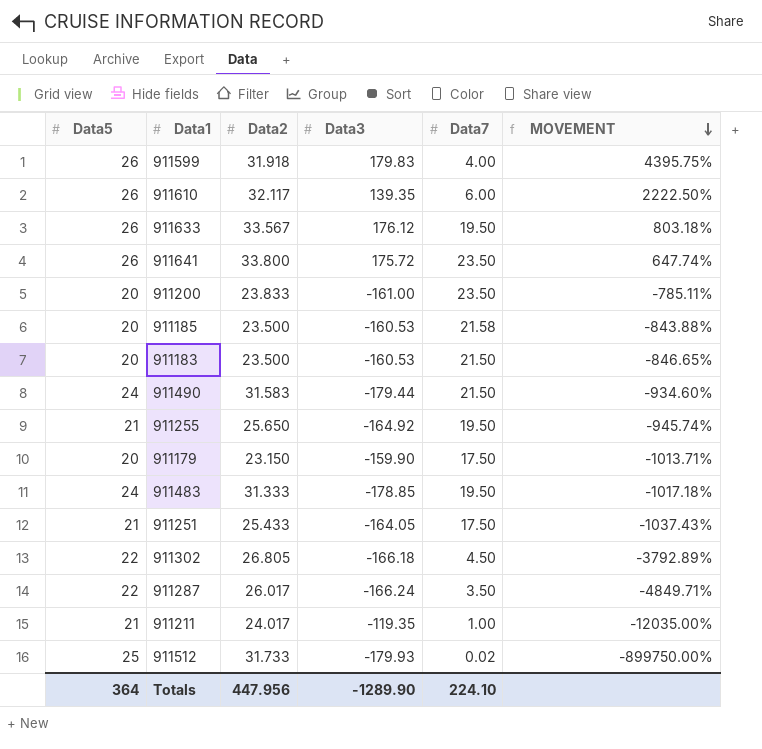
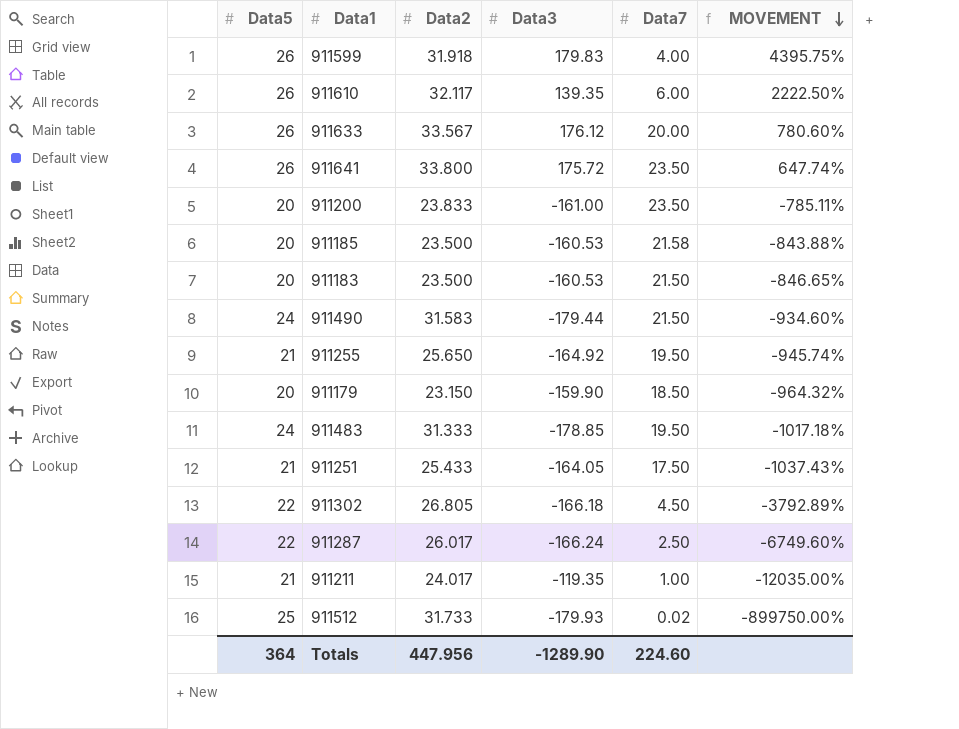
911633 | Data7: 19.50 -> 20.00
911633 | MOVEMENT: 803.18% -> 780.60%
911179 | Data7: 17.50 -> 18.50
911179 | MOVEMENT: -1013.71% -> -964.32%
911287 | Data7: 3.50 -> 2.50
911287 | MOVEMENT: -4849.71% -> -6749.60%
Totals | Data7: 224.10 -> 224.60

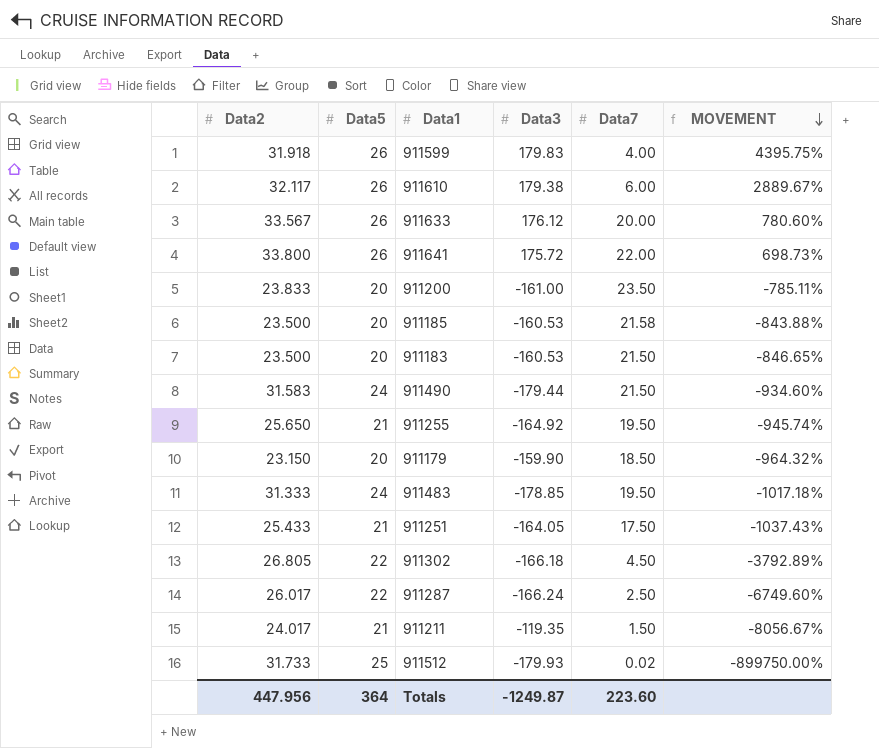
column Data2 | position: 3 -> 1
911610 | Data3: 139.35 -> 179.38
911610 | MOVEMENT: 2222.50% -> 2889.67%
911641 | Data7: 23.50 -> 22.00
911641 | MOVEMENT: 647.74% -> 698.73%
911211 | Data7: 1.00 -> 1.50
911211 | MOVEMENT: -12035.00% -> -8056.67%
Totals | Data3: -1289.90 -> -1249.87
Totals | Data7: 224.60 -> 223.60

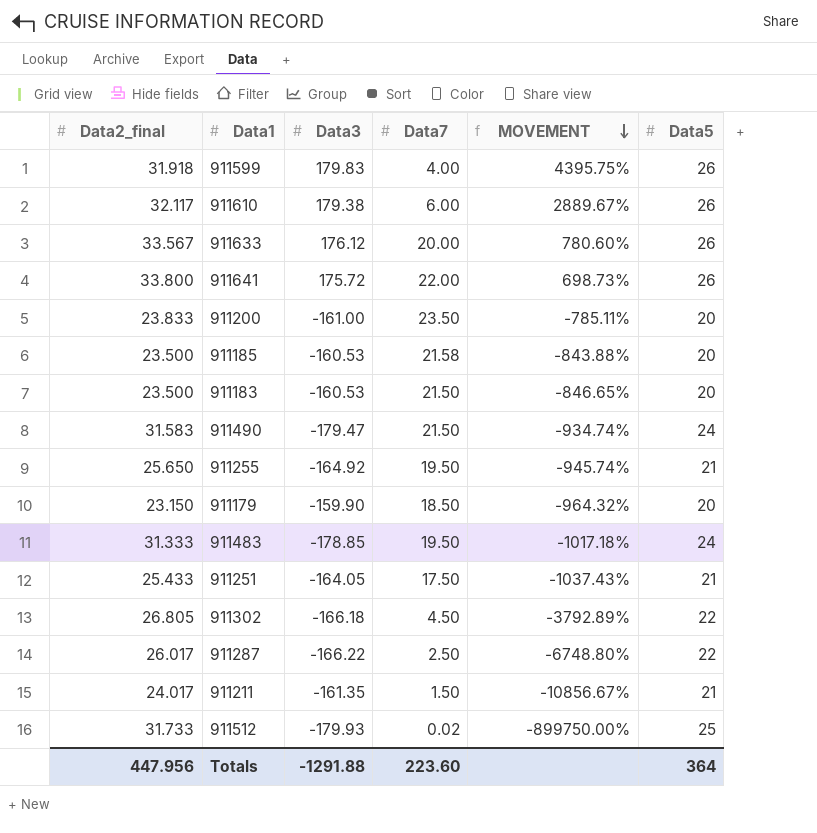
column name: Data2 -> Data2_final
column Data5 | position: 2 -> 6
911490 | Data3: -179.44 -> -179.47
911490 | MOVEMENT: -934.60% -> -934.74%
911287 | Data3: -166.24 -> -166.22
911287 | MOVEMENT: -6749.60% -> -6748.80%
911211 | Data3: -119.35 -> -161.35
911211 | MOVEMENT: -8056.67% -> -10856.67%
Totals | Data3: -1249.87 -> -1291.88

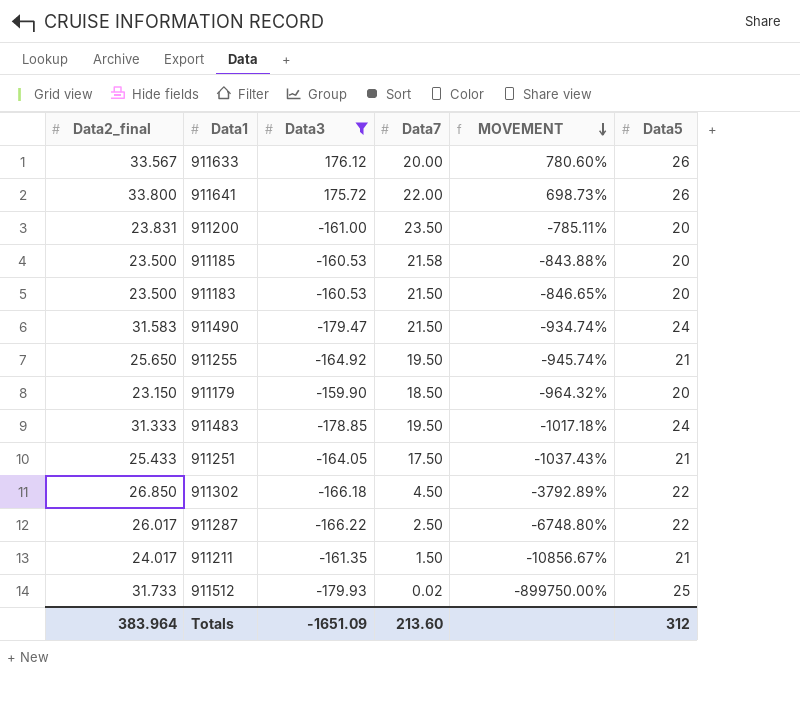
filter: none -> Data3 <= 176.12
911200 | Data2_final: 23.833 -> 23.831
911302 | Data2_final: 26.805 -> 26.850
Totals | Data2_final: 447.956 -> 383.964
Totals | Data3: -1291.88 -> -1651.09
Totals | Data7: 223.60 -> 213.60
Totals | Data5: 364 -> 312

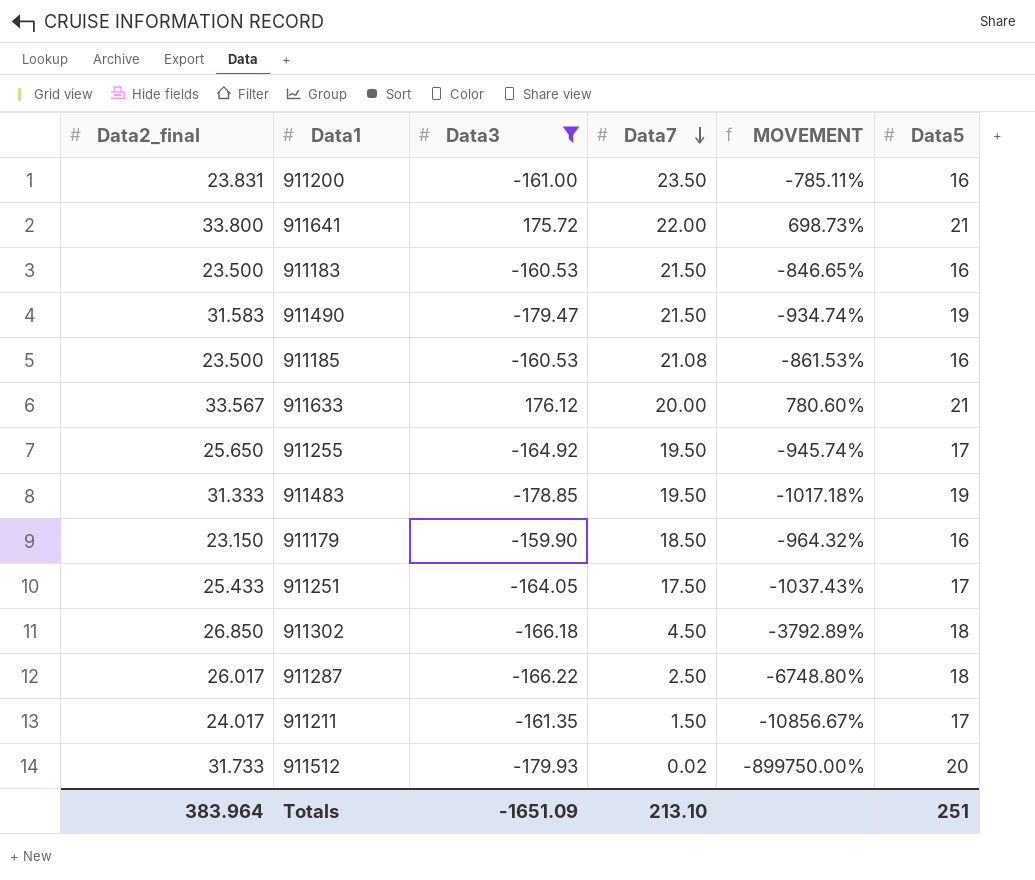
row order: MOVEMENT descending -> Data7 descending
911200 | Data5: 20 -> 16
911641 | Data5: 26 -> 21
911183 | Data5: 20 -> 16
911490 | Data5: 24 -> 19
911185 | Data7: 21.58 -> 21.08
911185 | MOVEMENT: -843.88% -> -861.53%
911185 | Data5: 20 -> 16
911633 | Data5: 26 -> 21
911255 | Data5: 21 -> 17
911483 | Data5: 24 -> 19
911179 | Data5: 20 -> 16
911251 | Data5: 21 -> 17
911302 | Data5: 22 -> 18
911287 | Data5: 22 -> 18
911211 | Data5: 21 -> 17
911512 | Data5: 25 -> 20
Totals | Data7: 213.60 -> 213.10
Totals | Data5: 312 -> 251

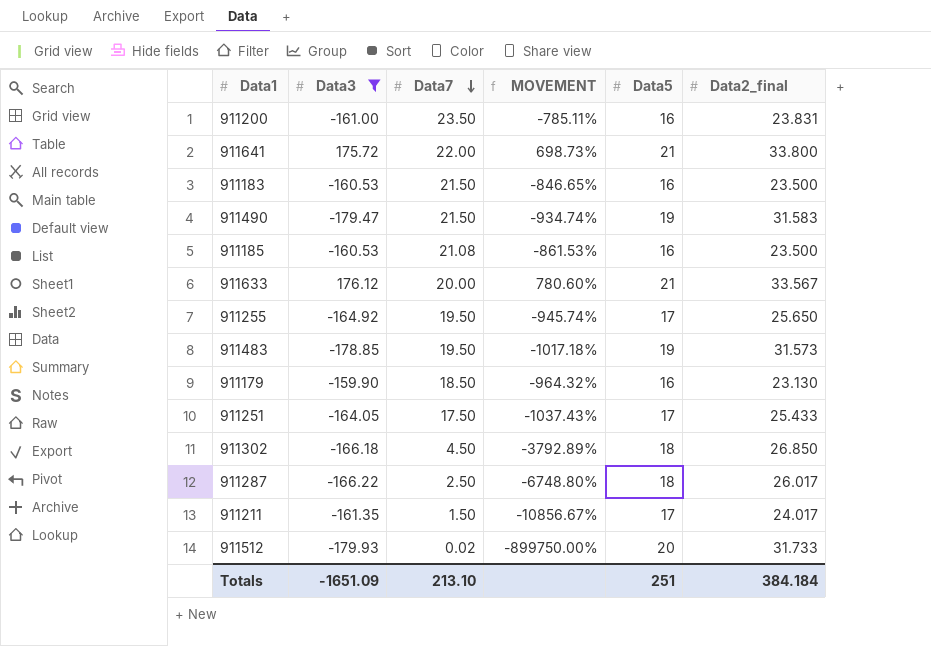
column Data2_final | position: 1 -> 6
911483 | Data2_final: 31.333 -> 31.573
911179 | Data2_final: 23.150 -> 23.130
Totals | Data2_final: 383.964 -> 384.184

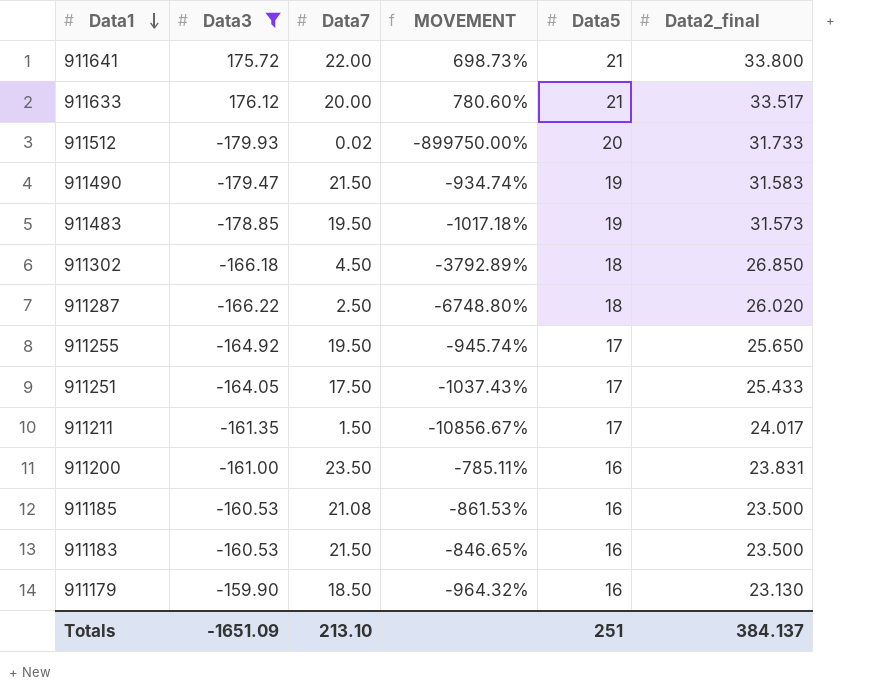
row order: Data7 descending -> Data1 descending
911633 | Data2_final: 33.567 -> 33.517
911287 | Data2_final: 26.017 -> 26.020
Totals | Data2_final: 384.184 -> 384.137

